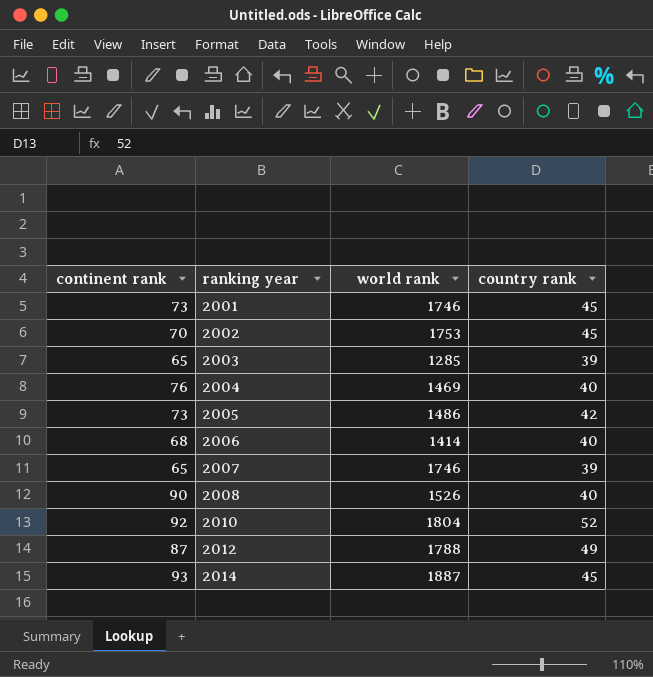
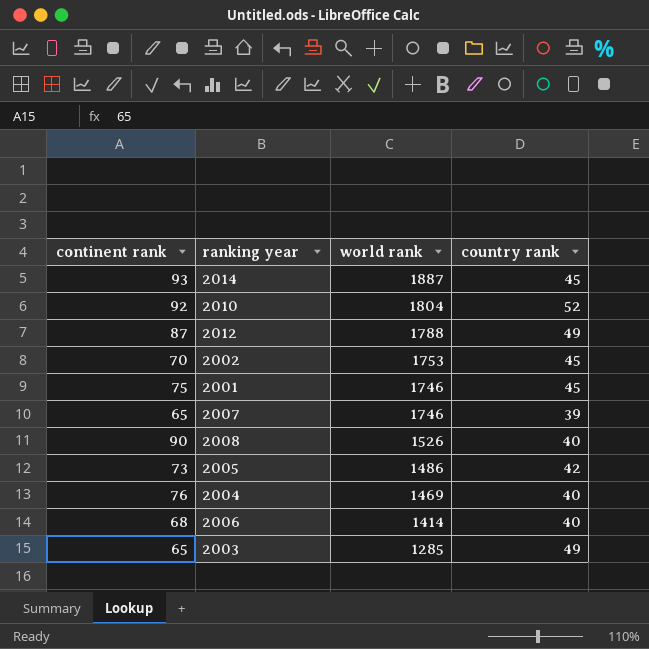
row order: ranking year ascending -> world rank descending
2001 | continent rank: 73 -> 75
2003 | country rank: 39 -> 49

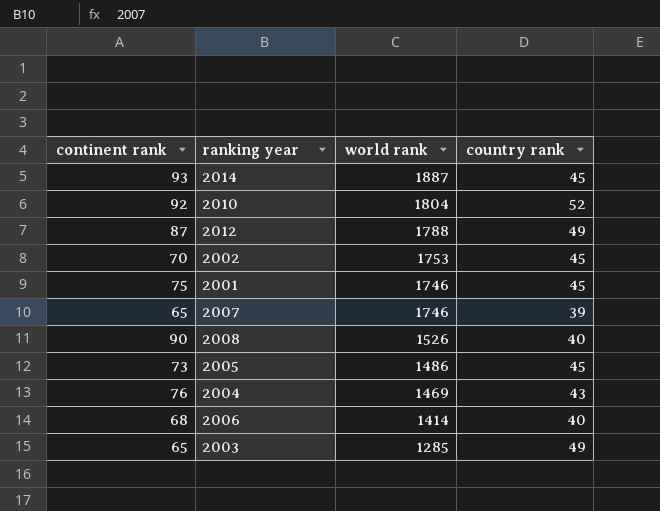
2005 | country rank: 42 -> 45
2004 | country rank: 40 -> 43

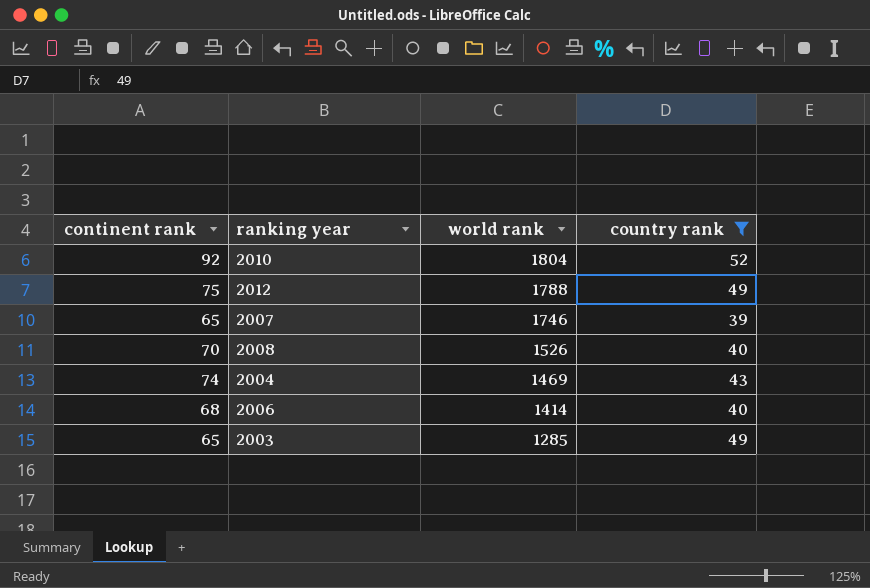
filter: none -> country rank != 45
2012 | continent rank: 87 -> 75
2008 | continent rank: 90 -> 70
2004 | continent rank: 76 -> 74

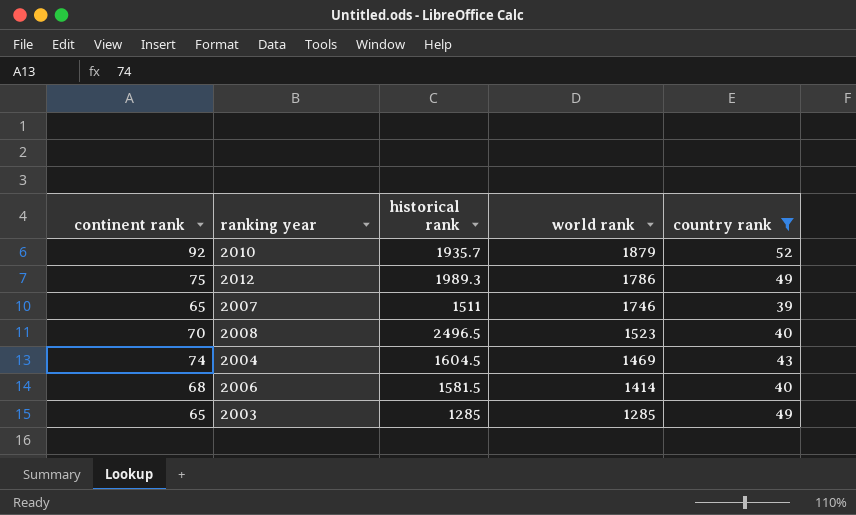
column historical rank | position: none -> 3
2010 | world rank: 1804 -> 1879
2012 | world rank: 1788 -> 1786
2008 | world rank: 1526 -> 1523

